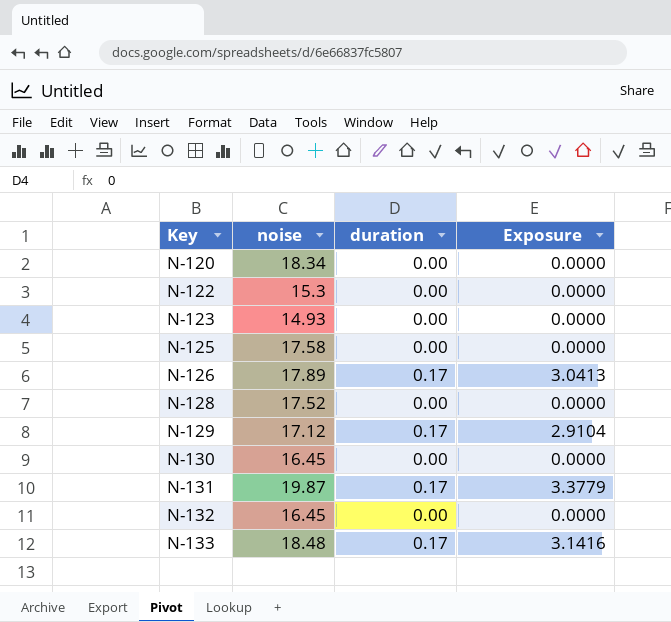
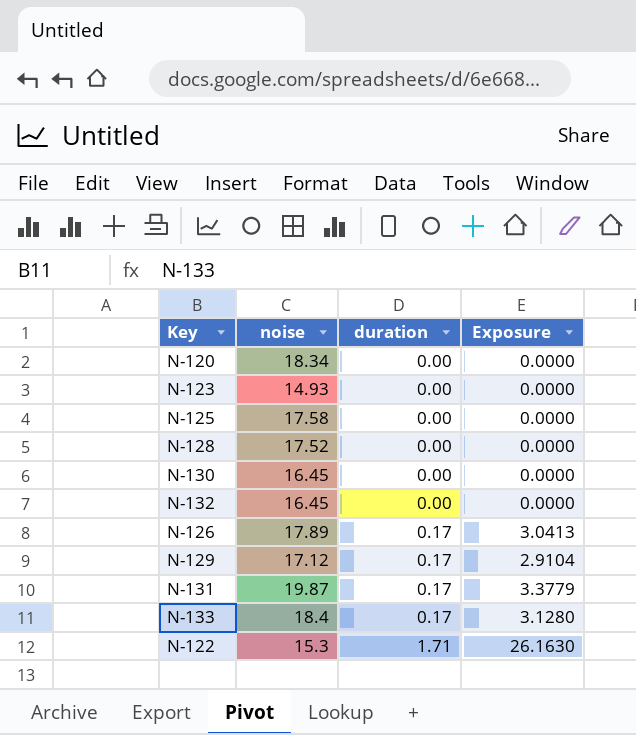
row order: Key ascending -> duration ascending
N-133 | noise: 18.48 -> 18.4
N-133 | Exposure: 3.1416 -> 3.1280
N-122 | duration: 0.00 -> 1.71
N-122 | Exposure: 0.0000 -> 26.1630

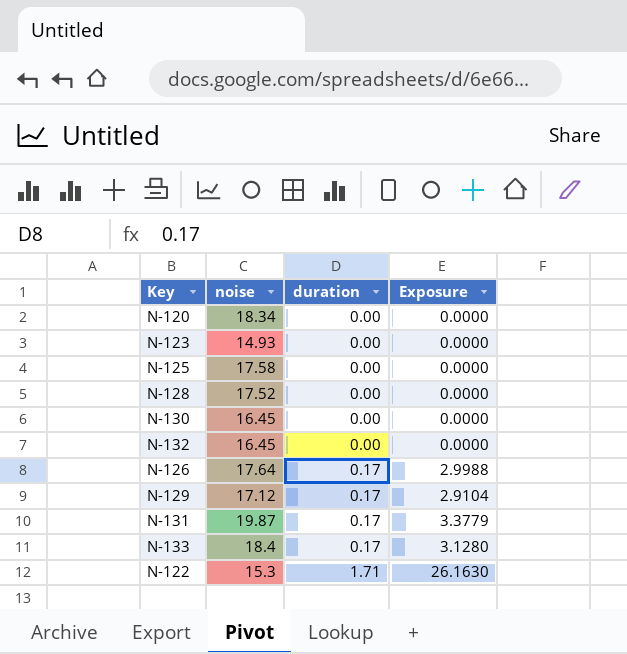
N-126 | noise: 17.89 -> 17.64
N-126 | Exposure: 3.0413 -> 2.9988

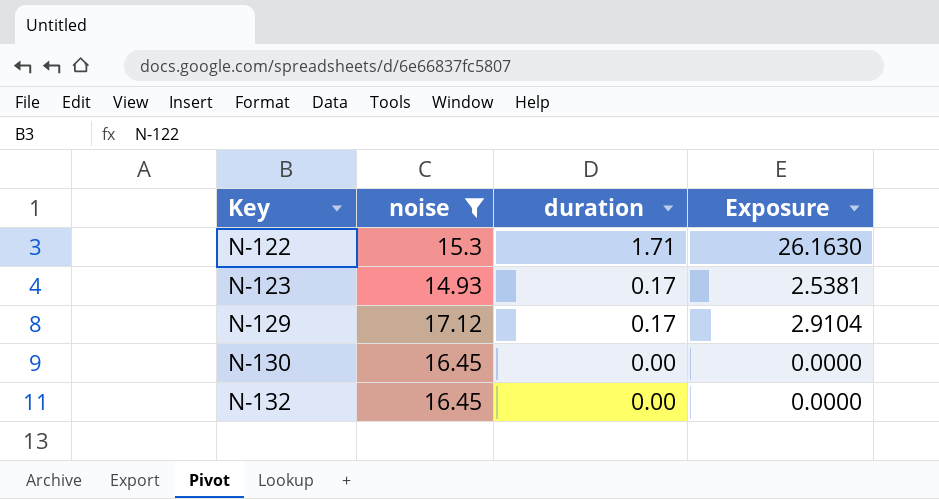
filter: none -> noise <= 17.12
row order: duration ascending -> Key ascending
N-123 | duration: 0.00 -> 0.17
N-123 | Exposure: 0.0000 -> 2.5381

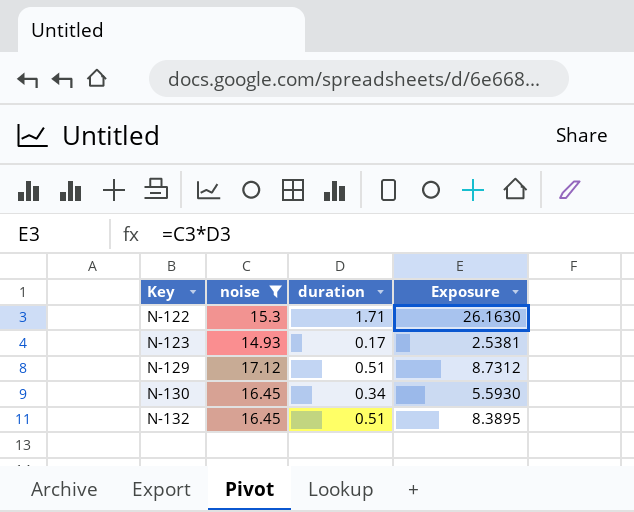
N-129 | duration: 0.17 -> 0.51
N-129 | Exposure: 2.9104 -> 8.7312
N-130 | duration: 0.00 -> 0.34
N-130 | Exposure: 0.0000 -> 5.5930
N-132 | duration: 0.00 -> 0.51
N-132 | Exposure: 0.0000 -> 8.3895

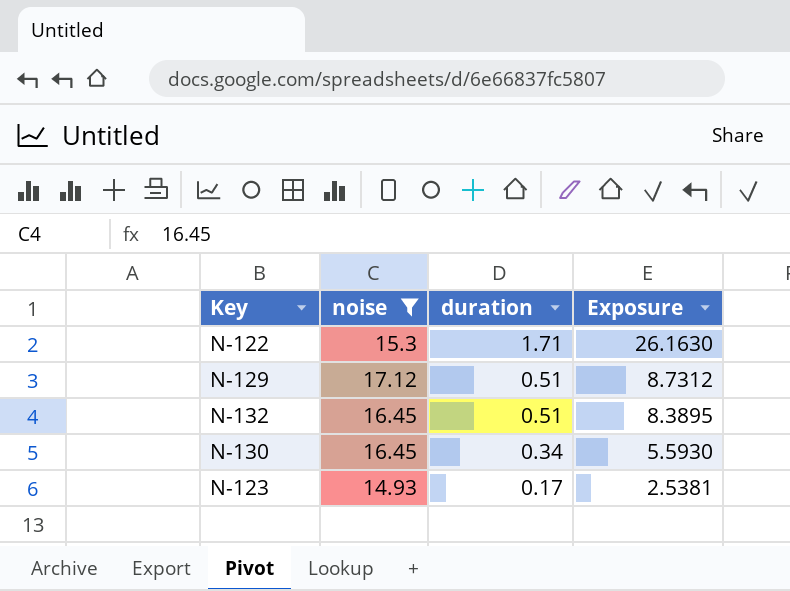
row order: Key ascending -> duration descending

